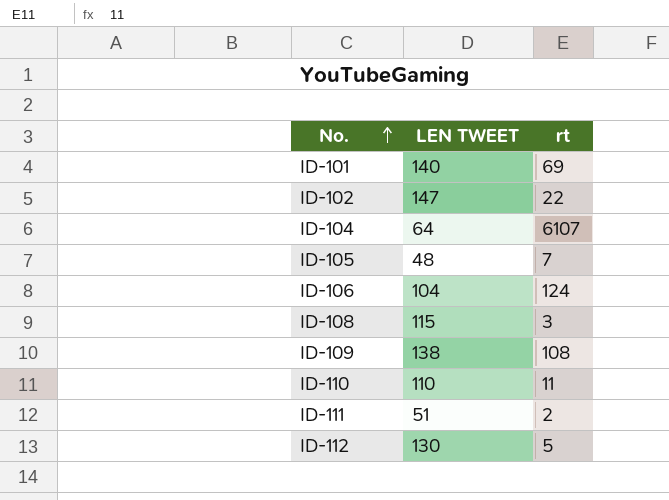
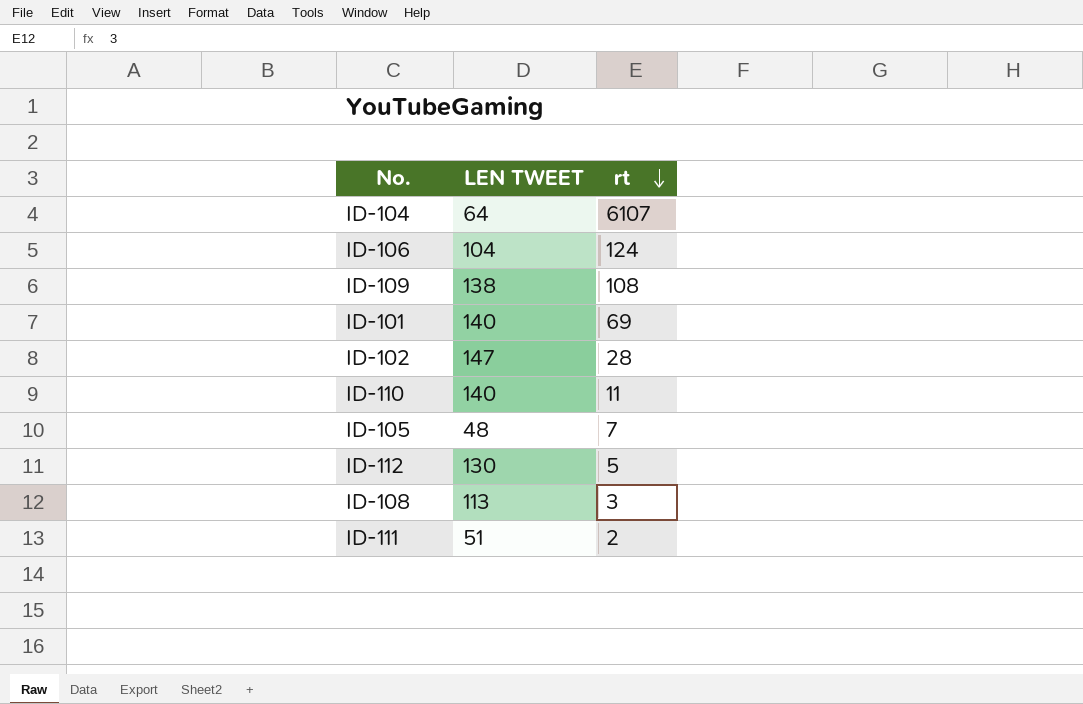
row order: No. ascending -> rt descending
ID-102 | rt: 22 -> 28
ID-110 | LEN TWEET: 110 -> 140
ID-108 | LEN TWEET: 115 -> 113

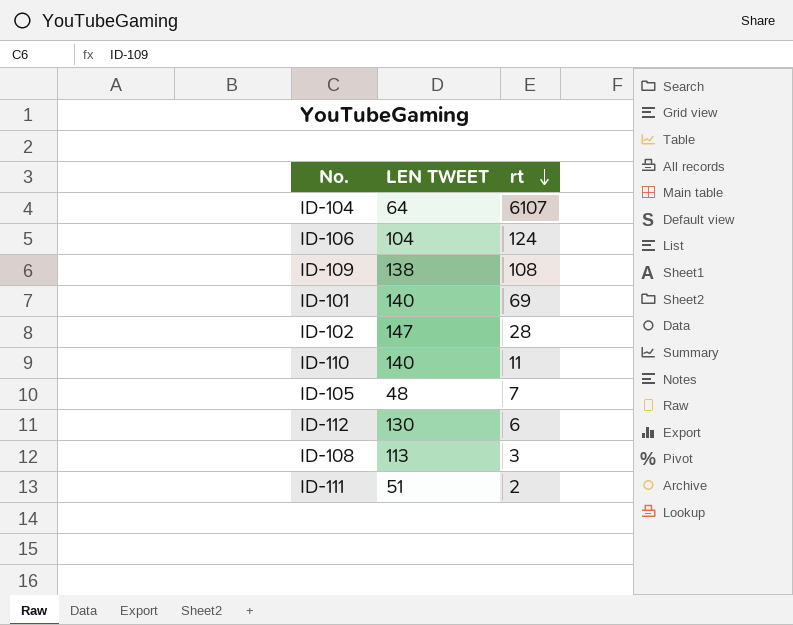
ID-112 | rt: 5 -> 6

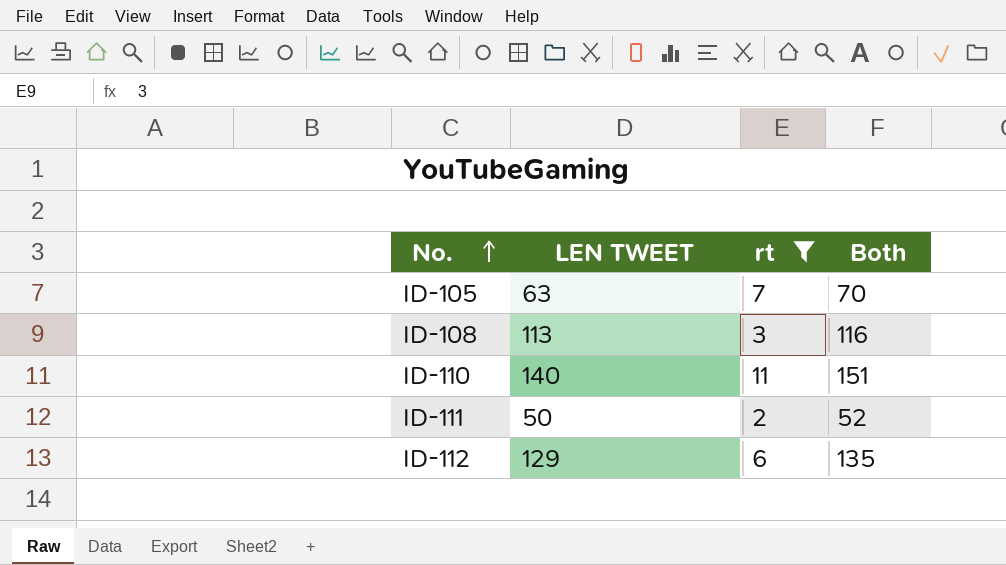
filter: none -> rt <= 11
row order: rt descending -> No. ascending
column Both | formula: none -> [LEN TWEET] + [rt]
ID-105 | LEN TWEET: 48 -> 63
ID-111 | LEN TWEET: 51 -> 50
ID-112 | LEN TWEET: 130 -> 129

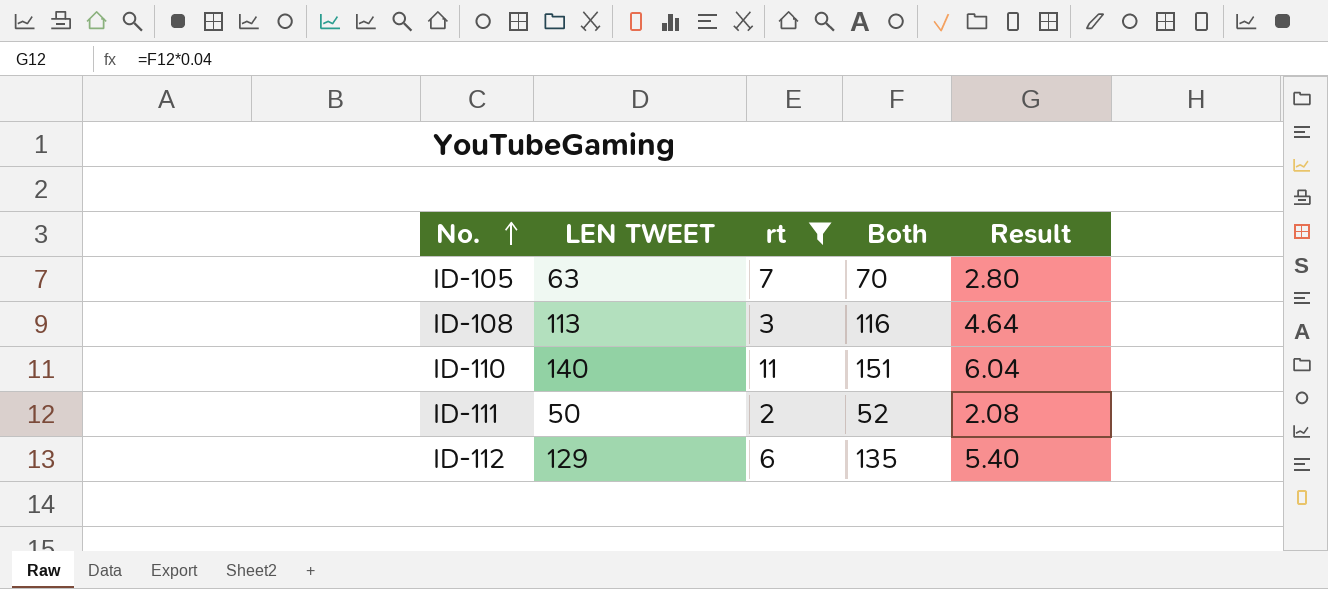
column Result | formula: none -> [Both] * 0.04

